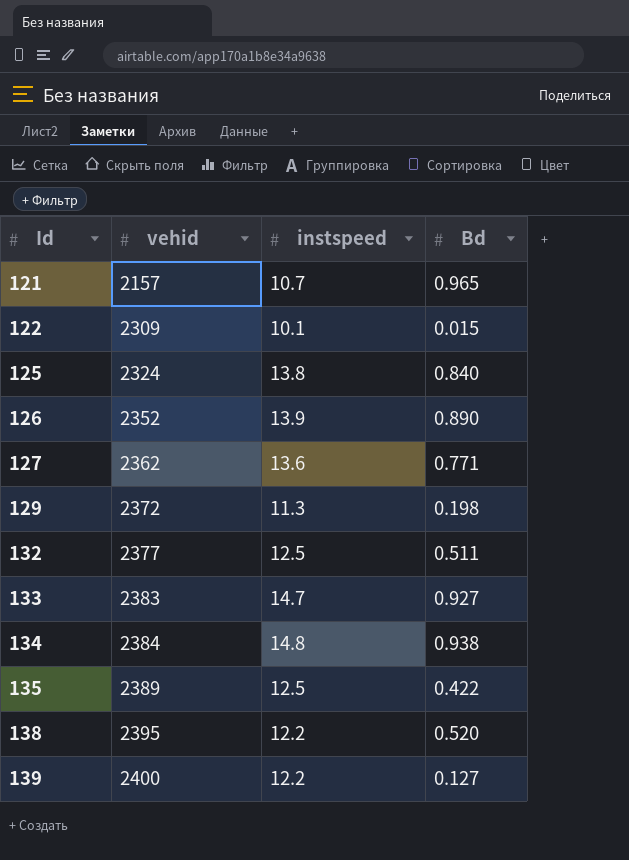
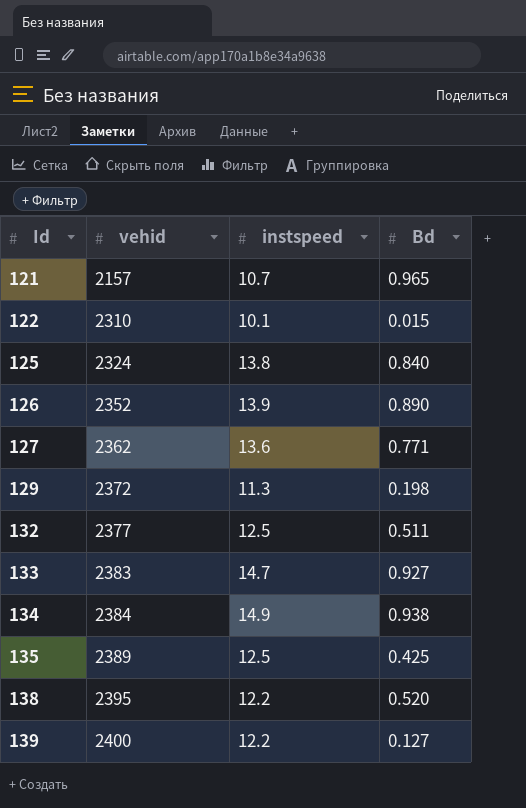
122 | vehid: 2309 -> 2310
134 | instspeed: 14.8 -> 14.9
135 | Bd: 0.422 -> 0.425

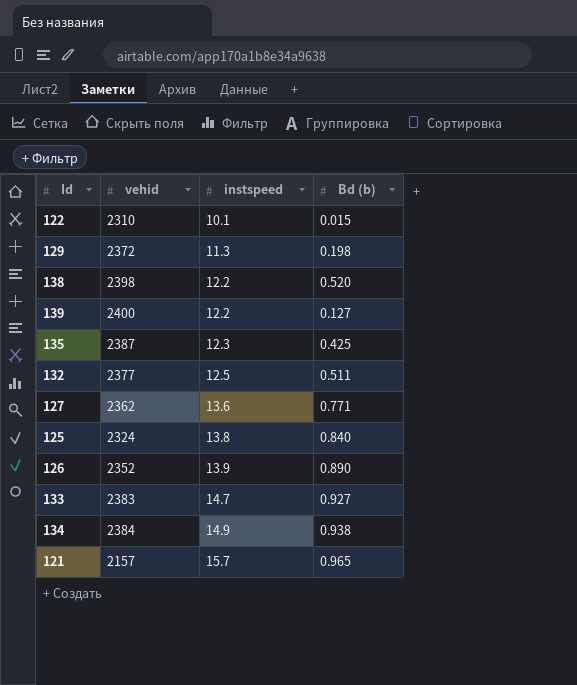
row order: Id ascending -> instspeed ascending
column name: Bd -> Bd (b)
138 | vehid: 2395 -> 2398
135 | vehid: 2389 -> 2387
135 | instspeed: 12.5 -> 12.3
121 | instspeed: 10.7 -> 15.7

